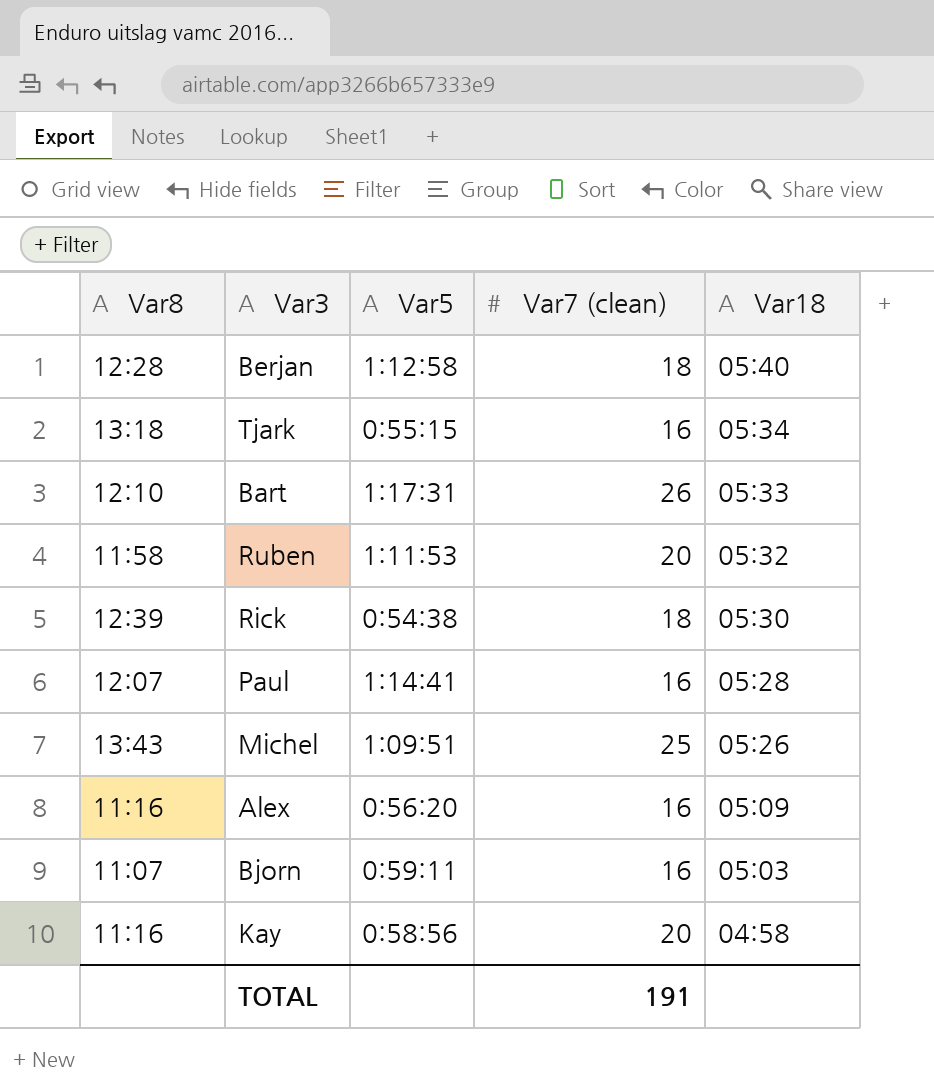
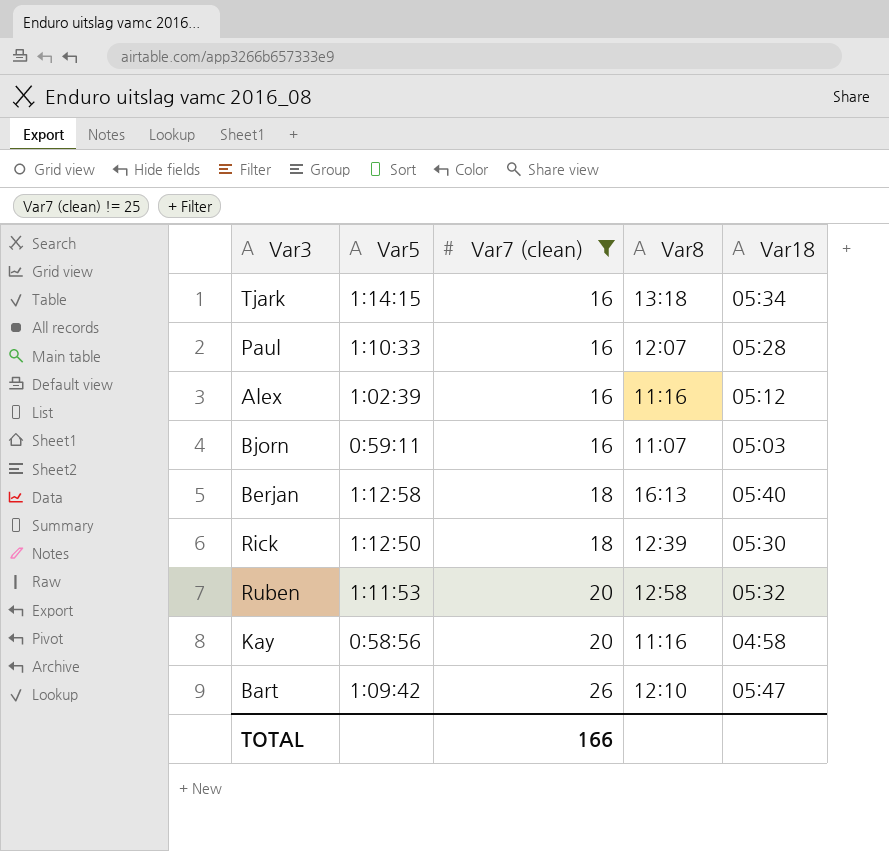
filter: none -> Var7 (clean) != 25
row order: Var18 descending -> Var7 (clean) ascending
column Var8 | position: 1 -> 4
Tjark | Var5: 0:55:15 -> 1:14:15
Paul | Var5: 1:14:41 -> 1:10:33
Alex | Var5: 0:56:20 -> 1:02:39
Alex | Var18: 05:09 -> 05:12
Berjan | Var8: 12:28 -> 16:13
Rick | Var5: 0:54:38 -> 1:12:50
Ruben | Var8: 11:58 -> 12:58
Bart | Var5: 1:17:31 -> 1:09:42
Bart | Var18: 05:33 -> 05:47
TOTAL | Var7 (clean): 191 -> 166

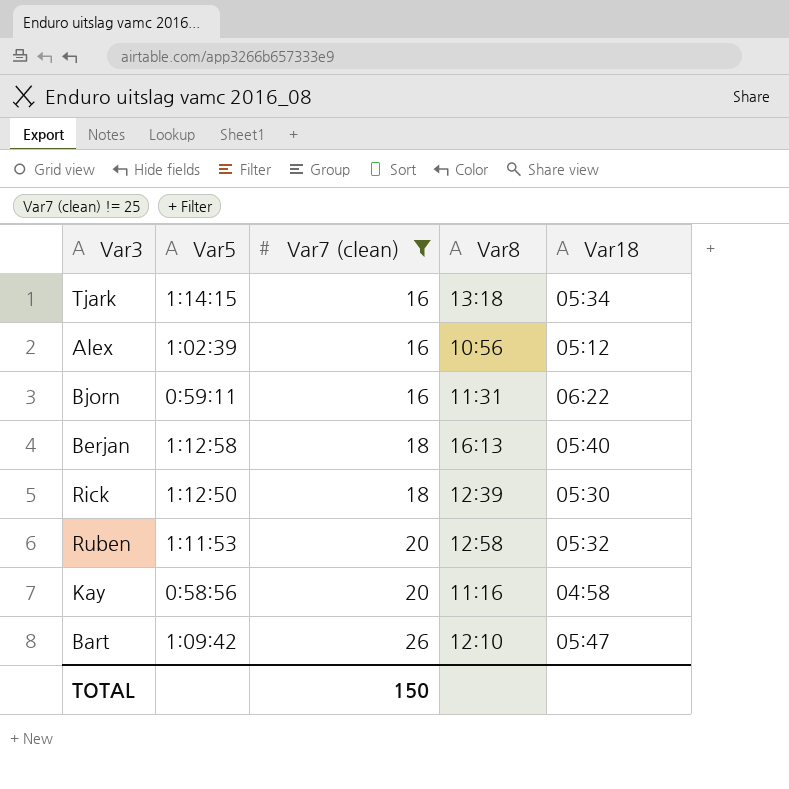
row Paul: 1:10:33 | 16 | 12:07 | 05:28 -> none
Alex | Var8: 11:16 -> 10:56
Bjorn | Var8: 11:07 -> 11:31
Bjorn | Var18: 05:03 -> 06:22
TOTAL | Var7 (clean): 166 -> 150

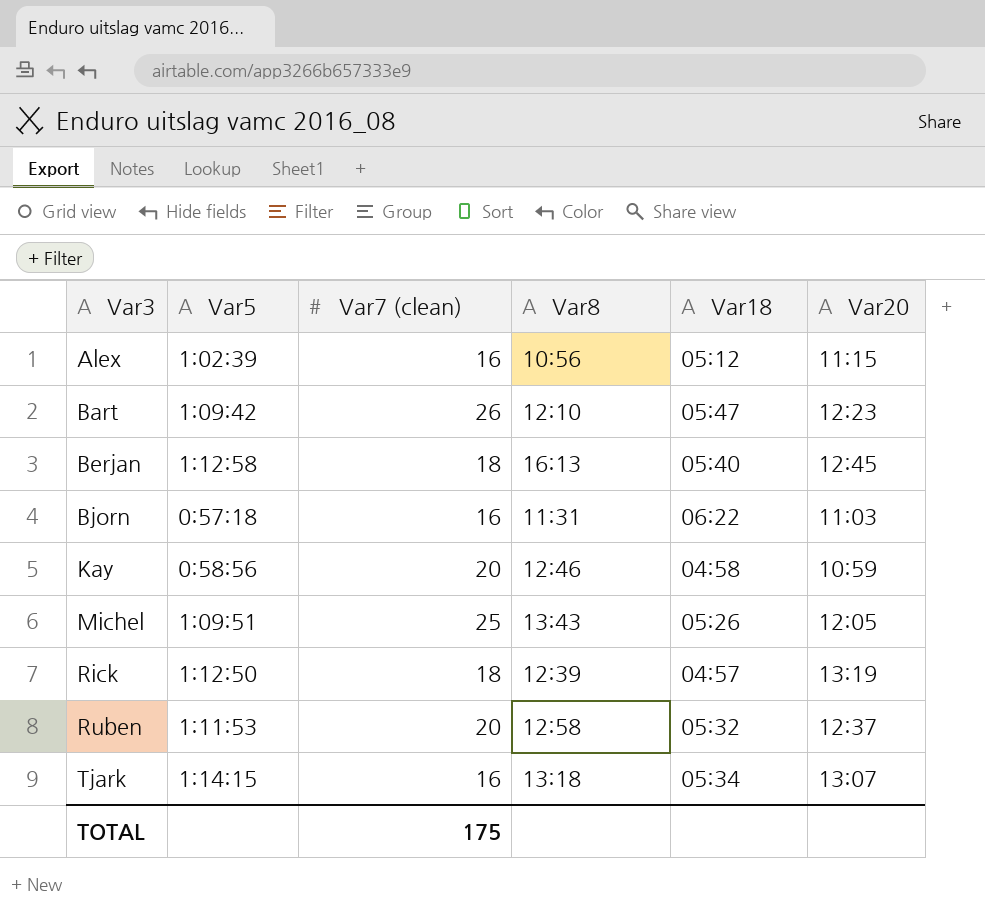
filter: Var7 (clean) != 25 -> none
row order: Var7 (clean) ascending -> Var3 ascending
column Var20 | position: none -> 6
Bjorn | Var5: 0:59:11 -> 0:57:18
Kay | Var8: 11:16 -> 12:46
Rick | Var18: 05:30 -> 04:57
TOTAL | Var7 (clean): 150 -> 175

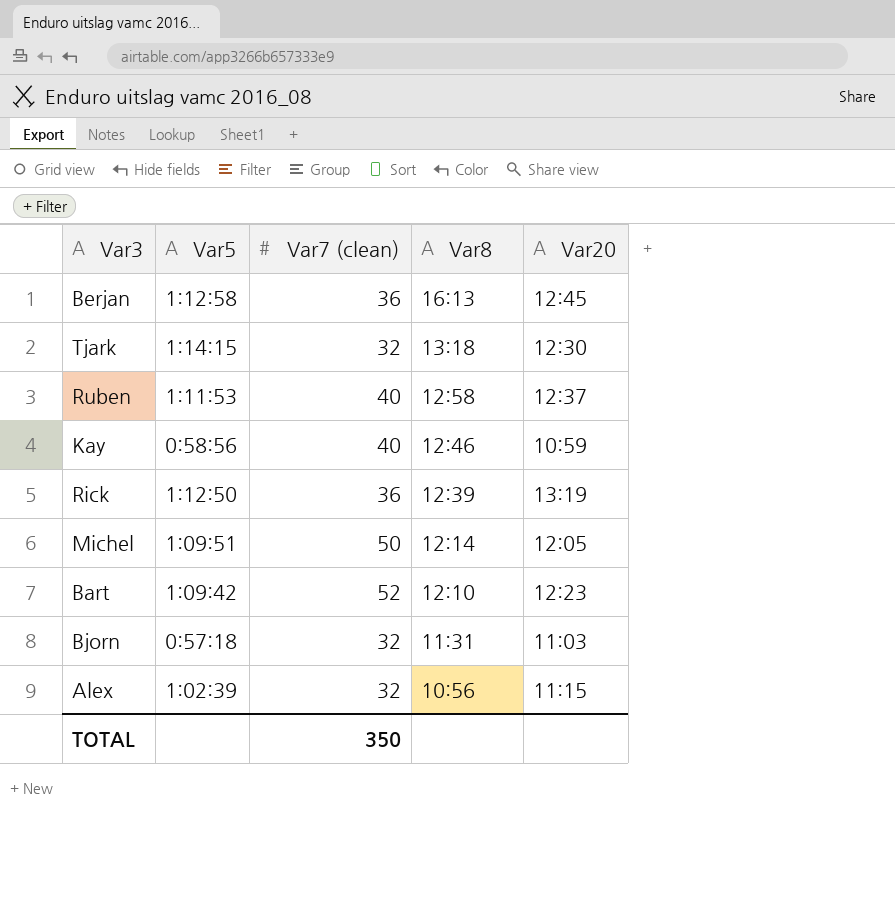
row order: Var3 ascending -> Var8 descending
column Var18 | position: 5 -> none
Berjan | Var7 (clean): 18 -> 36
Tjark | Var7 (clean): 16 -> 32
Tjark | Var20: 13:07 -> 12:30
Ruben | Var7 (clean): 20 -> 40
Kay | Var7 (clean): 20 -> 40
Rick | Var7 (clean): 18 -> 36
Michel | Var7 (clean): 25 -> 50
Michel | Var8: 13:43 -> 12:14
Bart | Var7 (clean): 26 -> 52
Bjorn | Var7 (clean): 16 -> 32
Alex | Var7 (clean): 16 -> 32
TOTAL | Var7 (clean): 175 -> 350

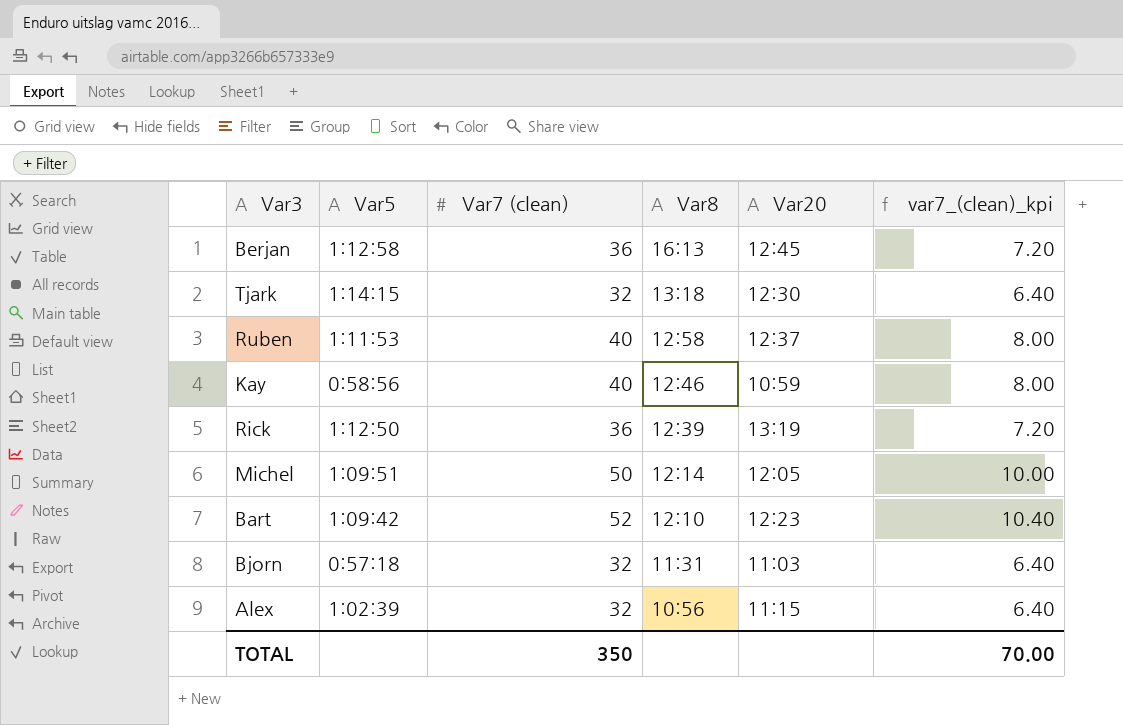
column var7_(clean)_kpi | formula: none -> [Var7 (clean)] * 0.2

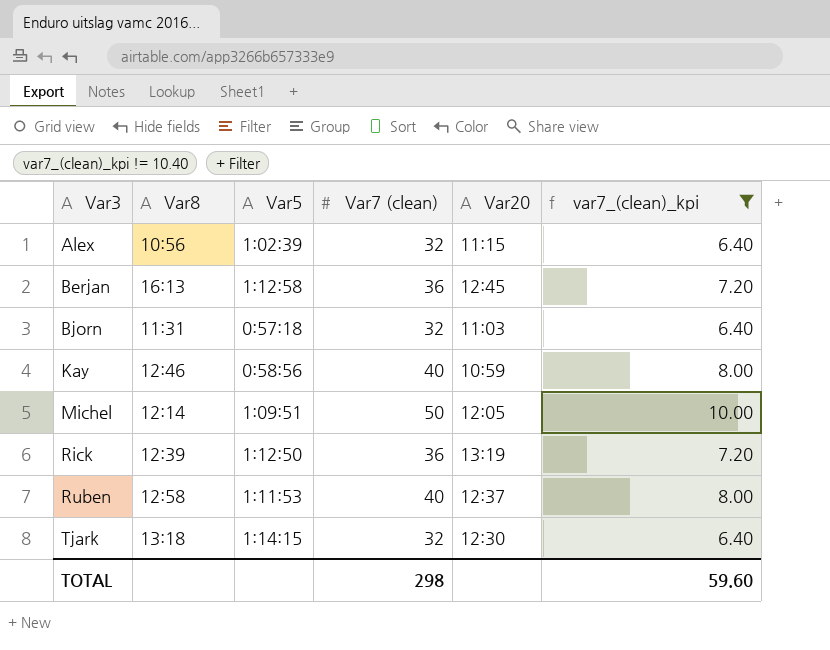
filter: none -> var7_(clean)_kpi != 10.40
row order: Var8 descending -> Var3 ascending
column Var8 | position: 4 -> 2
TOTAL | Var7 (clean): 350 -> 298
TOTAL | var7_(clean)_kpi: 70.00 -> 59.60

